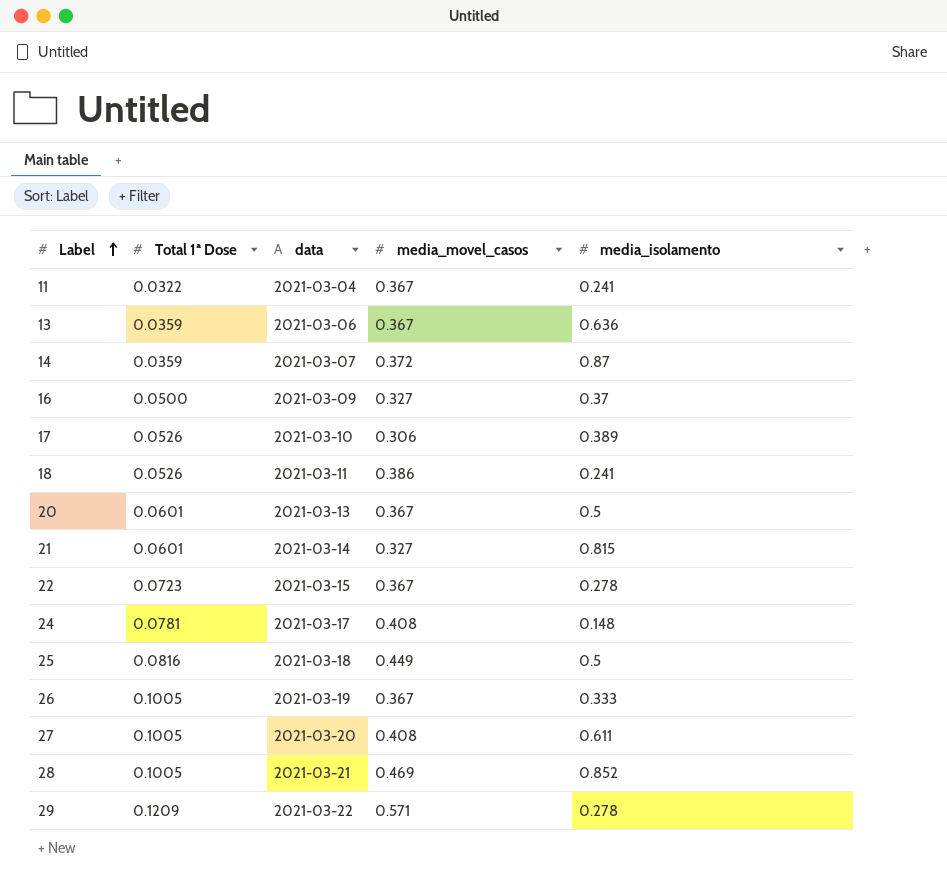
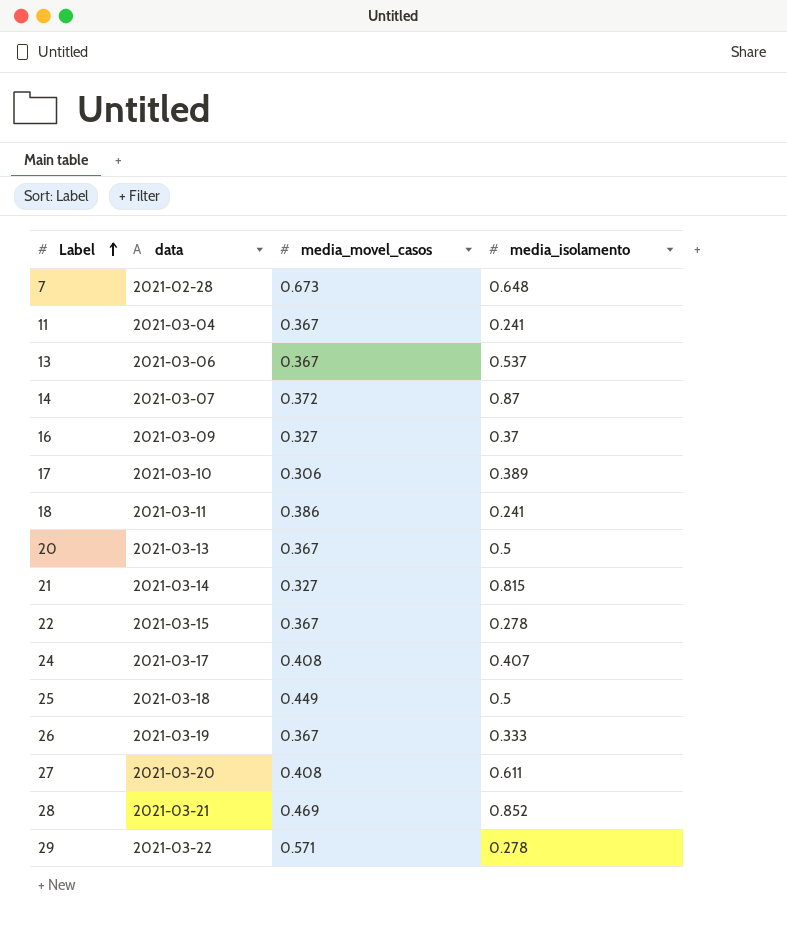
column Total 1ª Dose | position: 2 -> none
row 7: none -> 2021-02-28 | 0.673 | 0.648
13 | media_isolamento: 0.636 -> 0.537
24 | media_isolamento: 0.148 -> 0.407

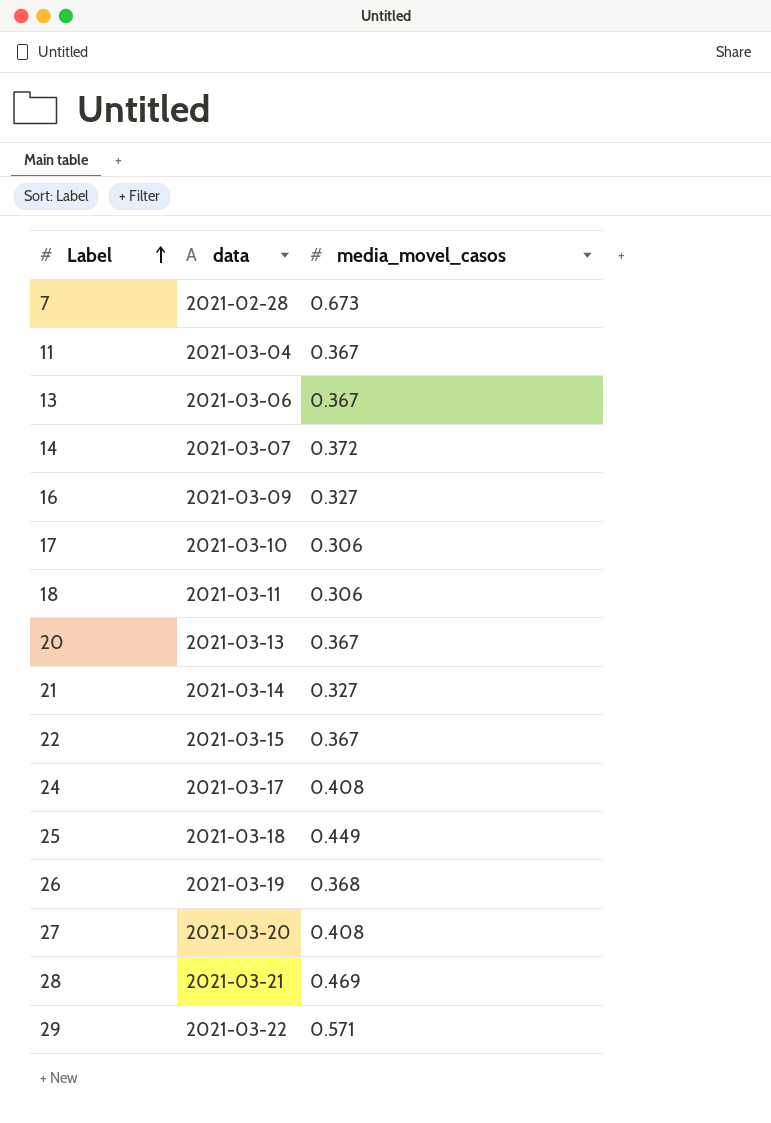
column media_isolamento | position: 4 -> none
18 | media_movel_casos: 0.386 -> 0.306
26 | media_movel_casos: 0.367 -> 0.368

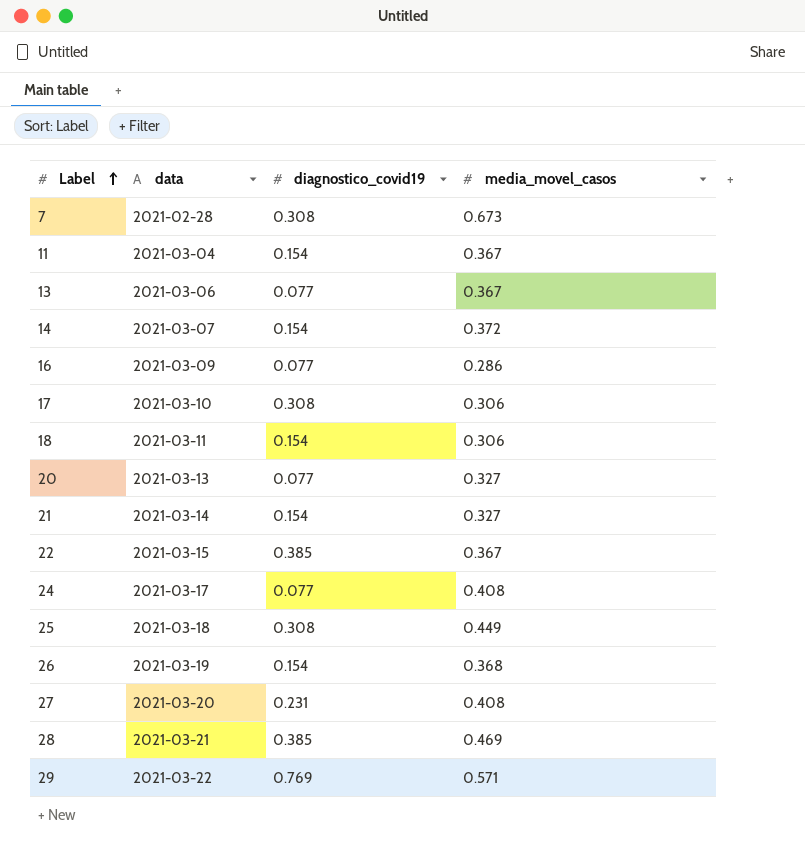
column diagnostico_covid19 | position: none -> 3
16 | media_movel_casos: 0.327 -> 0.286
20 | media_movel_casos: 0.367 -> 0.327

